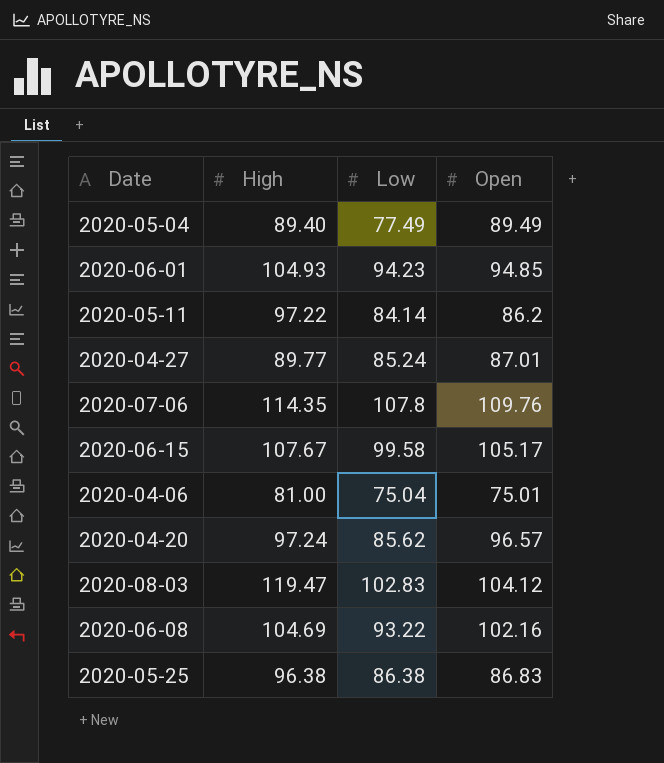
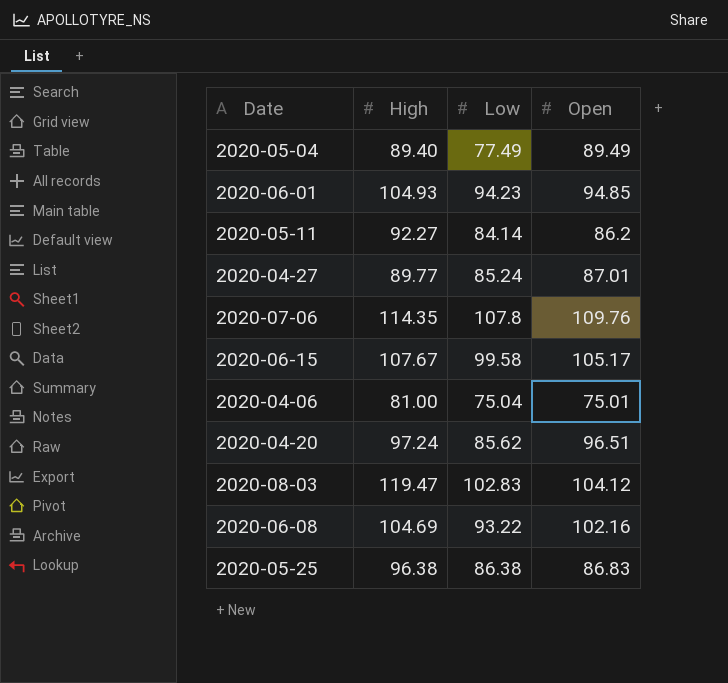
2020-05-11 | High: 97.22 -> 92.27
2020-04-20 | Open: 96.57 -> 96.51

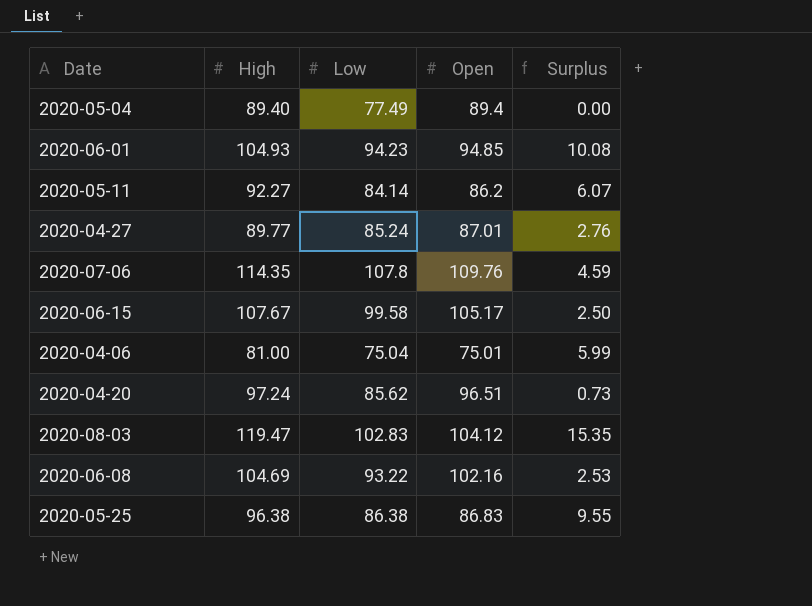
column Surplus | formula: none -> [High] - [Open]
2020-05-04 | Open: 89.49 -> 89.4

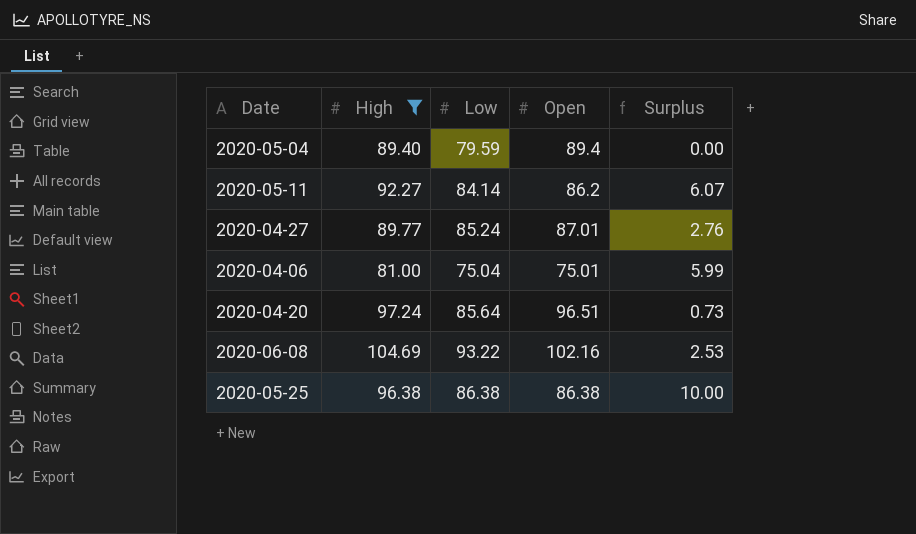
filter: none -> High <= 104.69
2020-05-04 | Low: 77.49 -> 79.59
2020-04-20 | Low: 85.62 -> 85.64
2020-05-25 | Open: 86.83 -> 86.38
2020-05-25 | Surplus: 9.55 -> 10.00

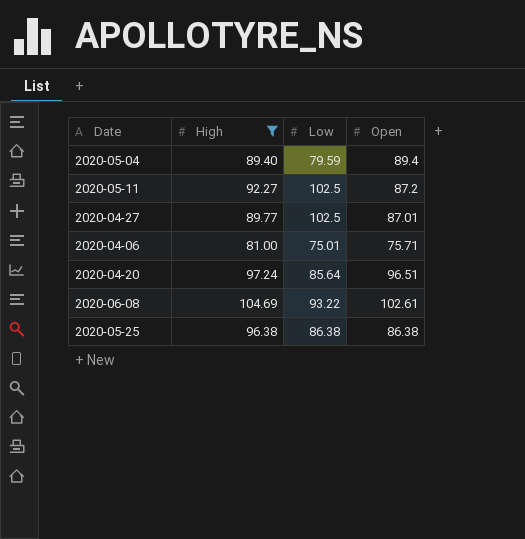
column Surplus | formula: [High] - [Open] -> none
2020-05-11 | Low: 84.14 -> 102.5
2020-05-11 | Open: 86.2 -> 87.2
2020-04-27 | Low: 85.24 -> 102.5
2020-04-06 | Low: 75.04 -> 75.01
2020-04-06 | Open: 75.01 -> 75.71
2020-06-08 | Open: 102.16 -> 102.61

